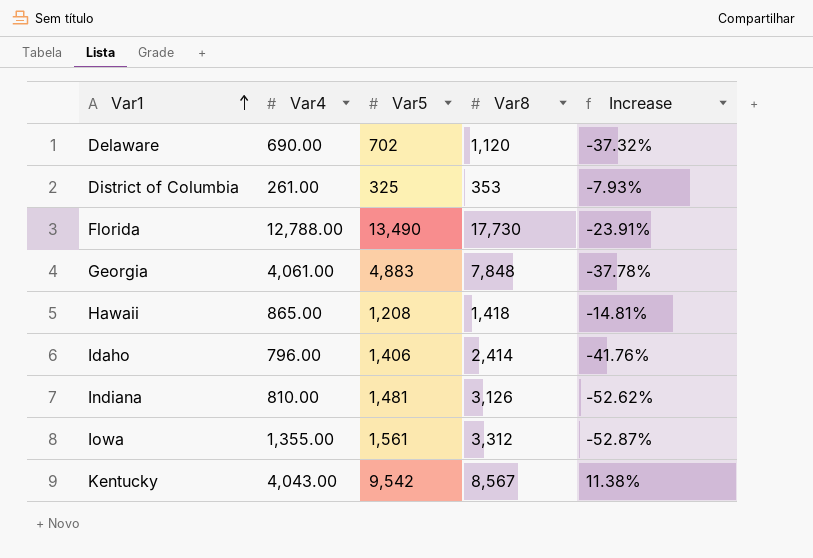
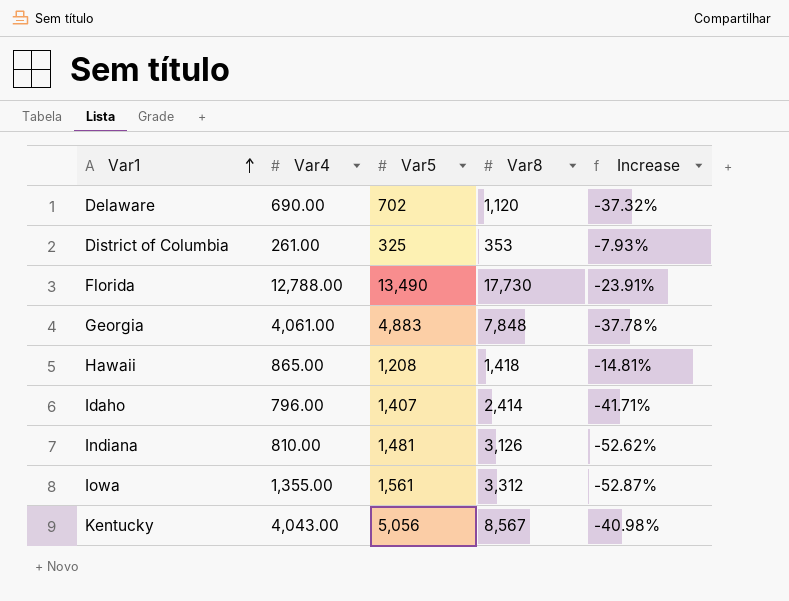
Idaho | Var5: 1,406 -> 1,407
Idaho | Increase: -41.76% -> -41.71%
Kentucky | Var5: 9,542 -> 5,056
Kentucky | Increase: 11.38% -> -40.98%

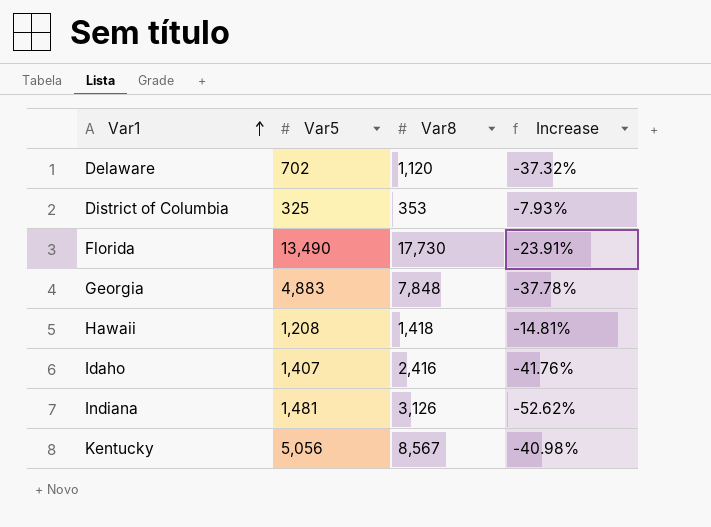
column Var4 | position: 2 -> none
row Iowa: 1,355.00 | 1,561 | 3,312 | -52.87% -> none
Idaho | Var8: 2,414 -> 2,416
Idaho | Increase: -41.71% -> -41.76%

